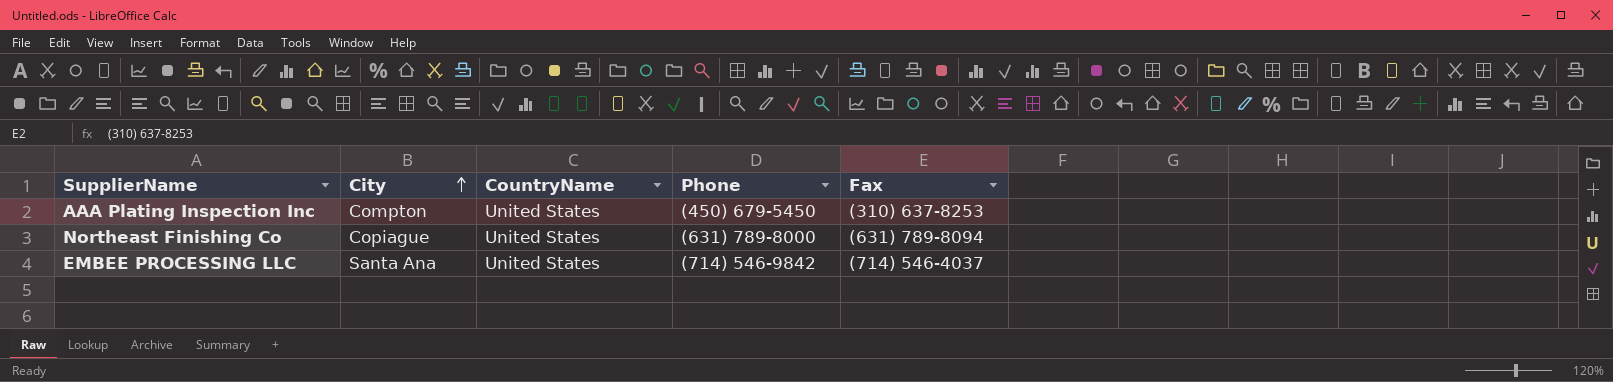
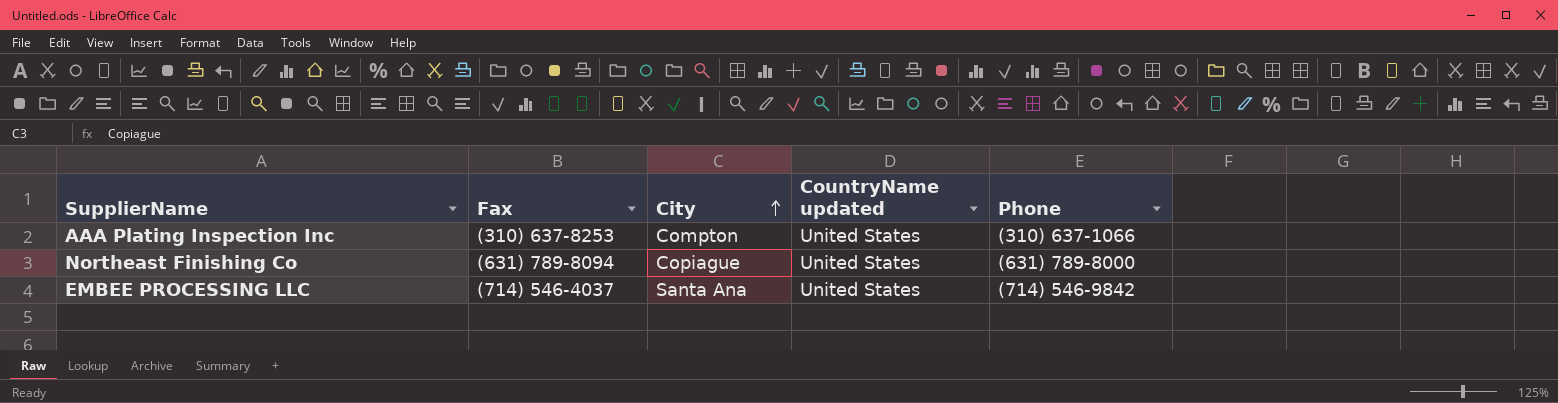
column Fax | position: 5 -> 2
column name: CountryName -> CountryName updated
AAA Plating Inspection Inc | Phone: (450) 679-5450 -> (310) 637-1066

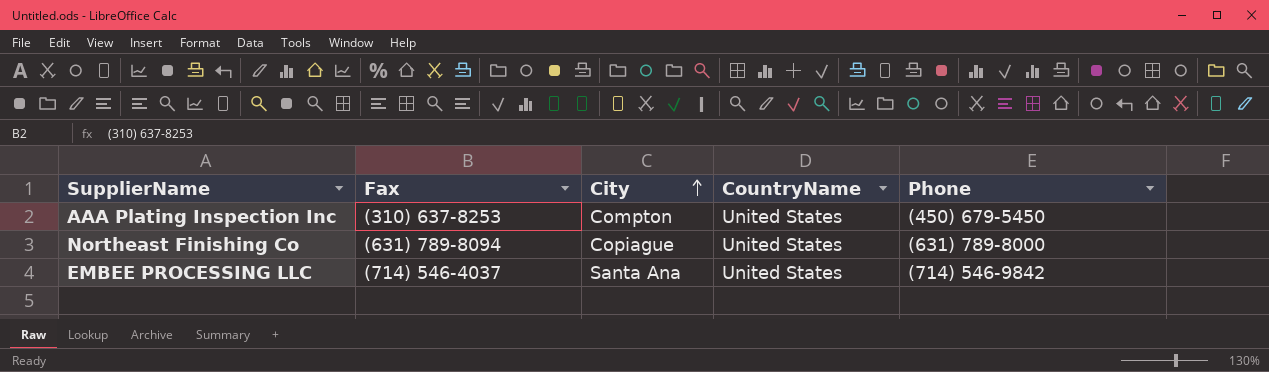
column name: CountryName updated -> CountryName
AAA Plating Inspection Inc | Phone: (310) 637-1066 -> (450) 679-5450

